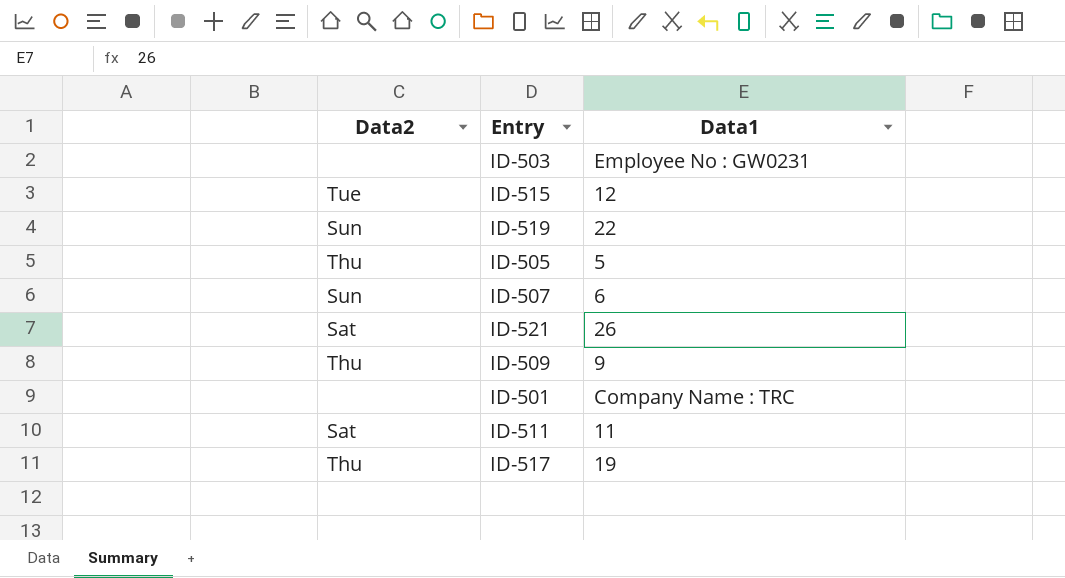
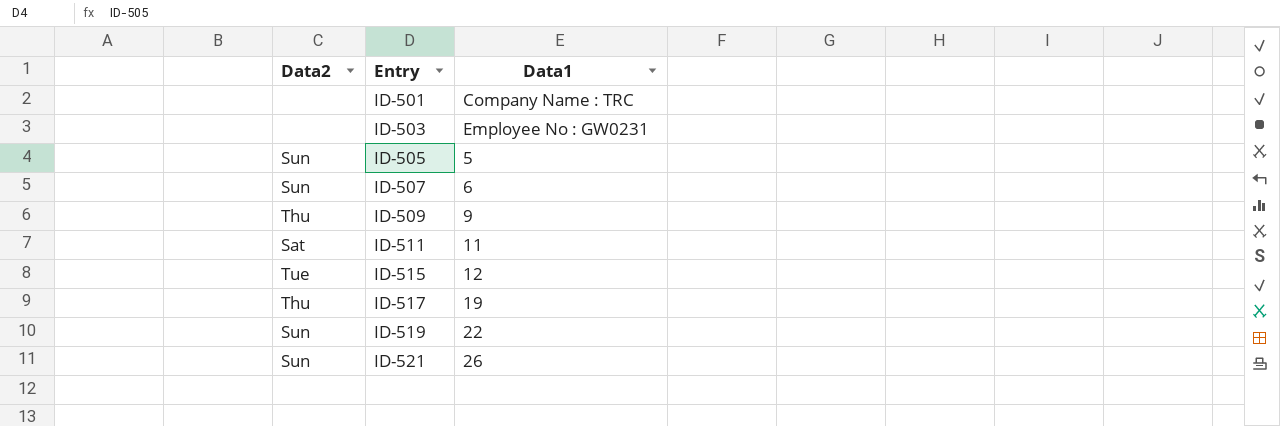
row order: none -> Entry ascending
ID-505 | Data2: Thu -> Sun
ID-521 | Data2: Sat -> Sun

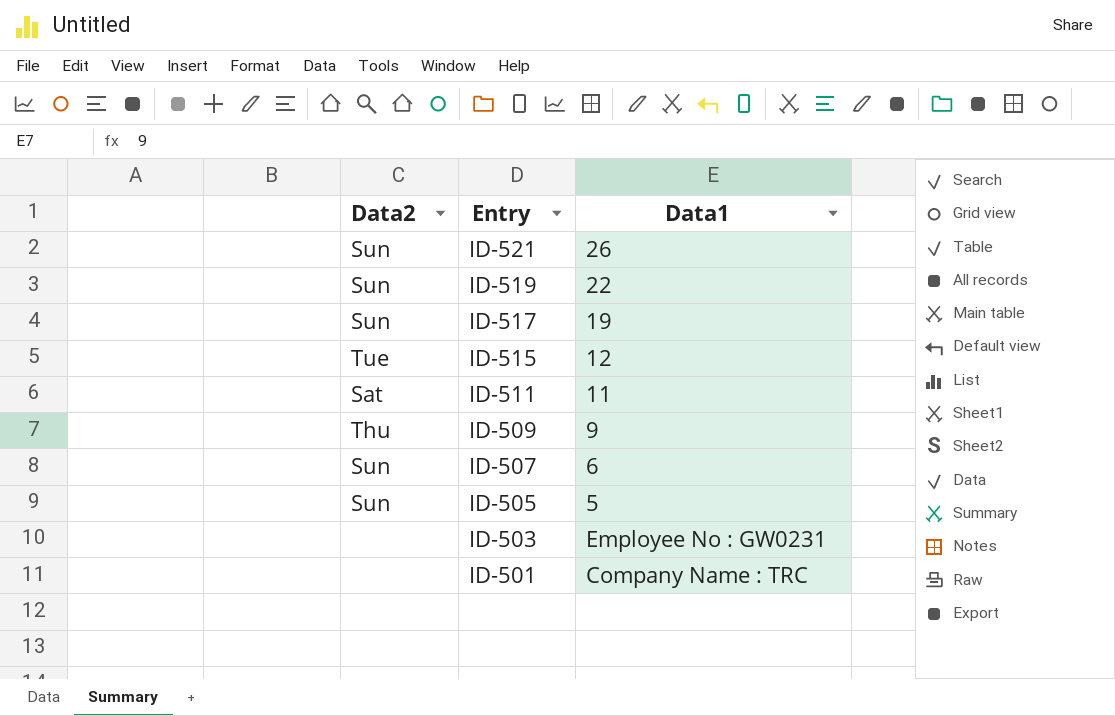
row order: Entry ascending -> Entry descending
ID-517 | Data2: Thu -> Sun

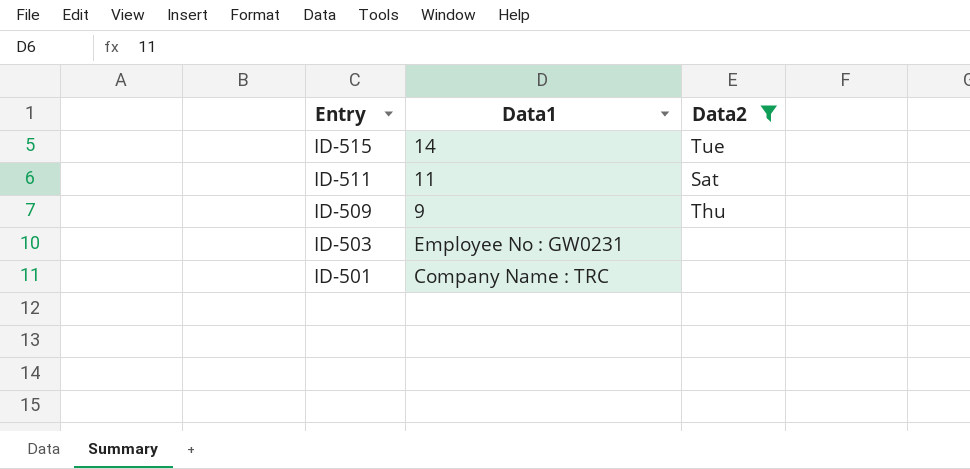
filter: none -> Data2 != Sun
column Data2 | position: 1 -> 3
ID-515 | Data1: 12 -> 14

